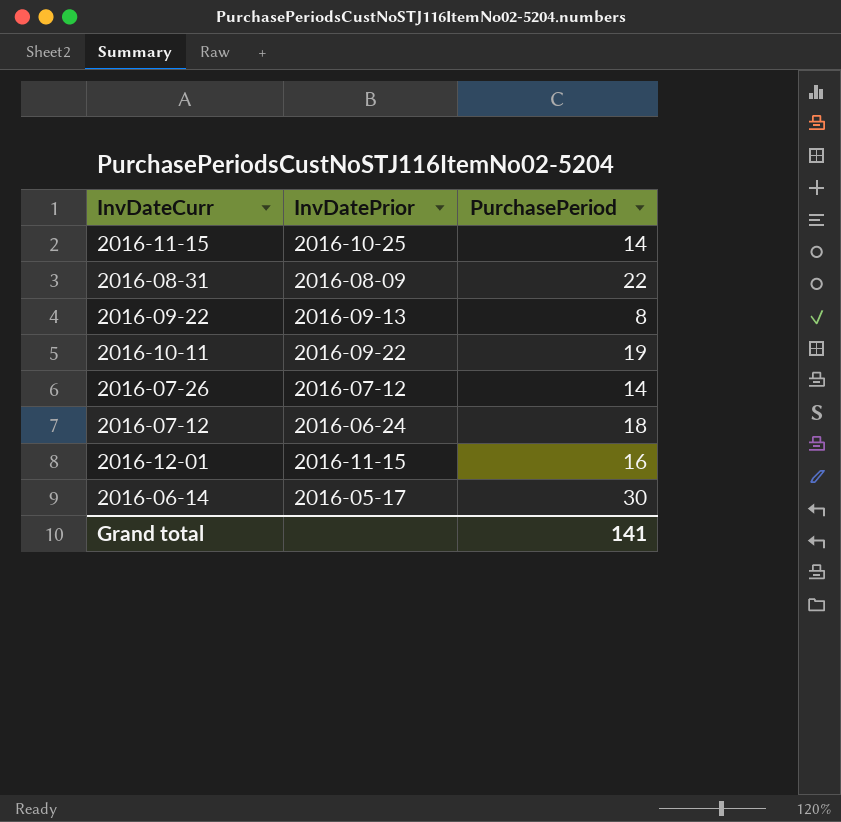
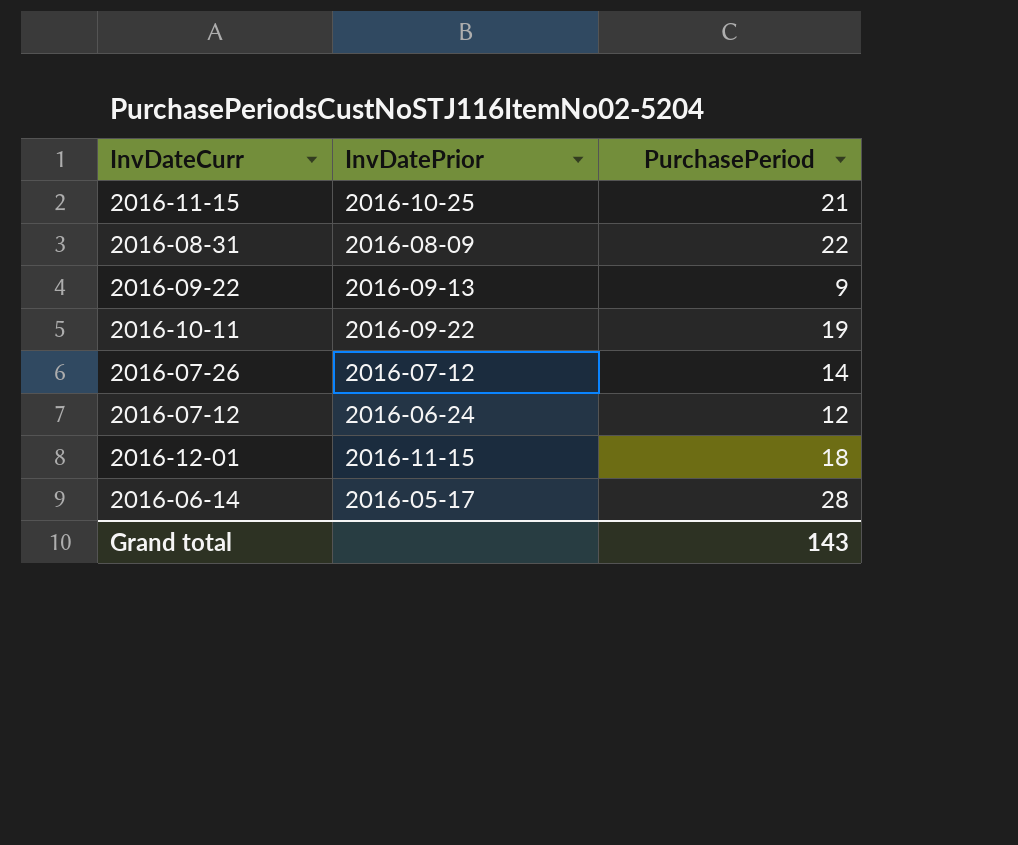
2016-11-15 | PurchasePeriod: 14 -> 21
2016-09-22 | PurchasePeriod: 8 -> 9
2016-07-12 | PurchasePeriod: 18 -> 12
2016-12-01 | PurchasePeriod: 16 -> 18
2016-06-14 | PurchasePeriod: 30 -> 28
Grand total | PurchasePeriod: 141 -> 143

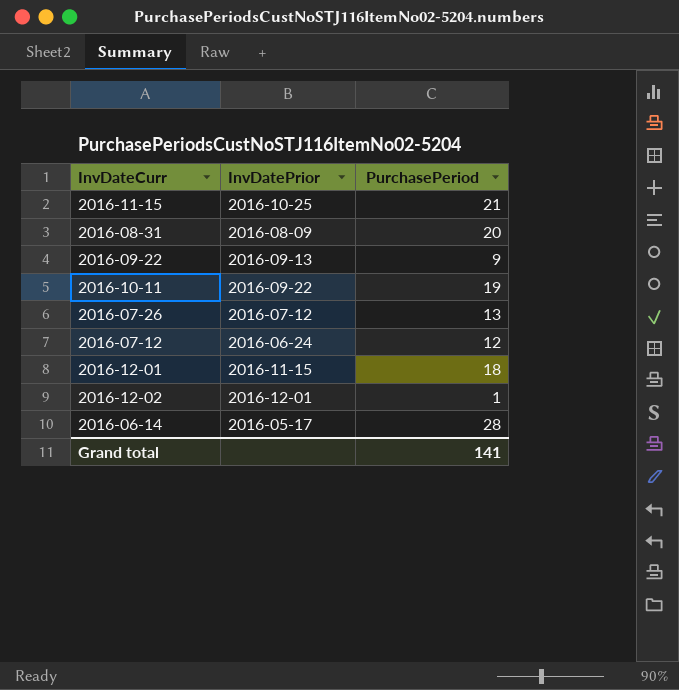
2016-08-31 | PurchasePeriod: 22 -> 20
2016-07-26 | PurchasePeriod: 14 -> 13
row 2016-12-02: none -> 2016-12-01 | 1
Grand total | PurchasePeriod: 143 -> 141

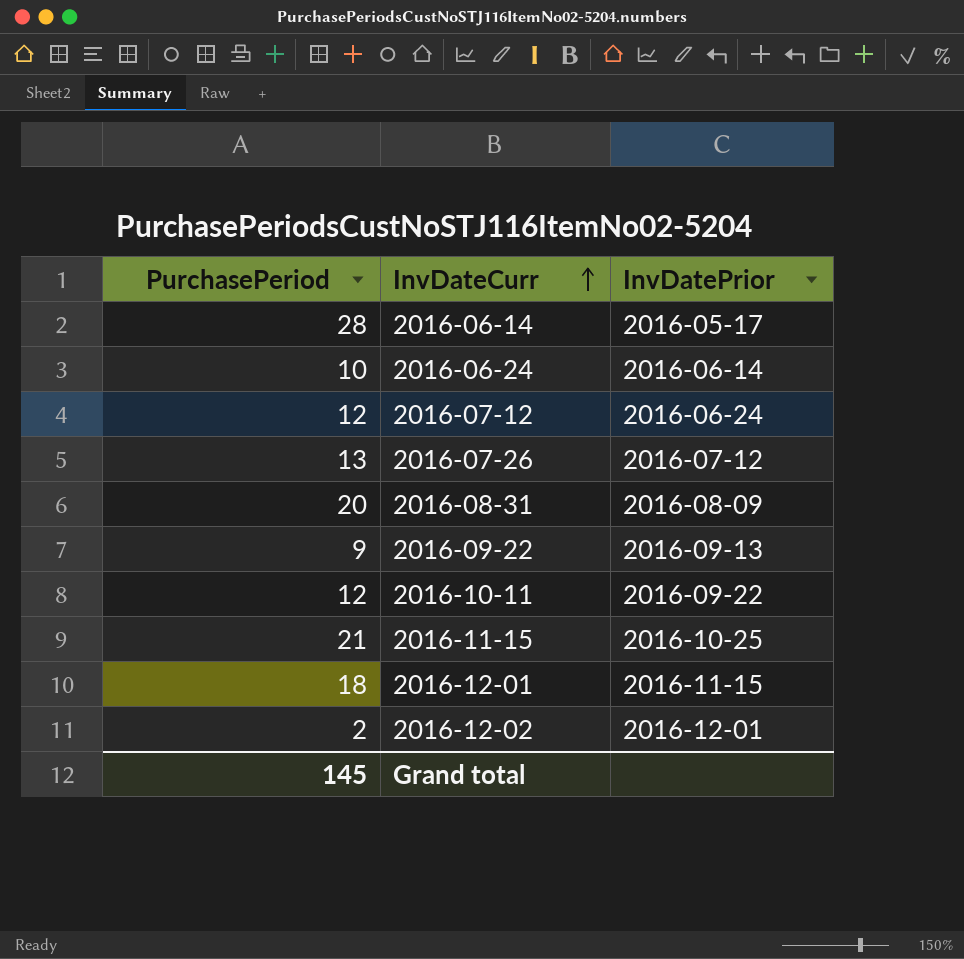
row order: none -> InvDateCurr ascending
column PurchasePeriod | position: 3 -> 1
row 2016-06-24: none -> 10 | 2016-06-14
2016-10-11 | PurchasePeriod: 19 -> 12
2016-12-02 | PurchasePeriod: 1 -> 2
Grand total | PurchasePeriod: 141 -> 145

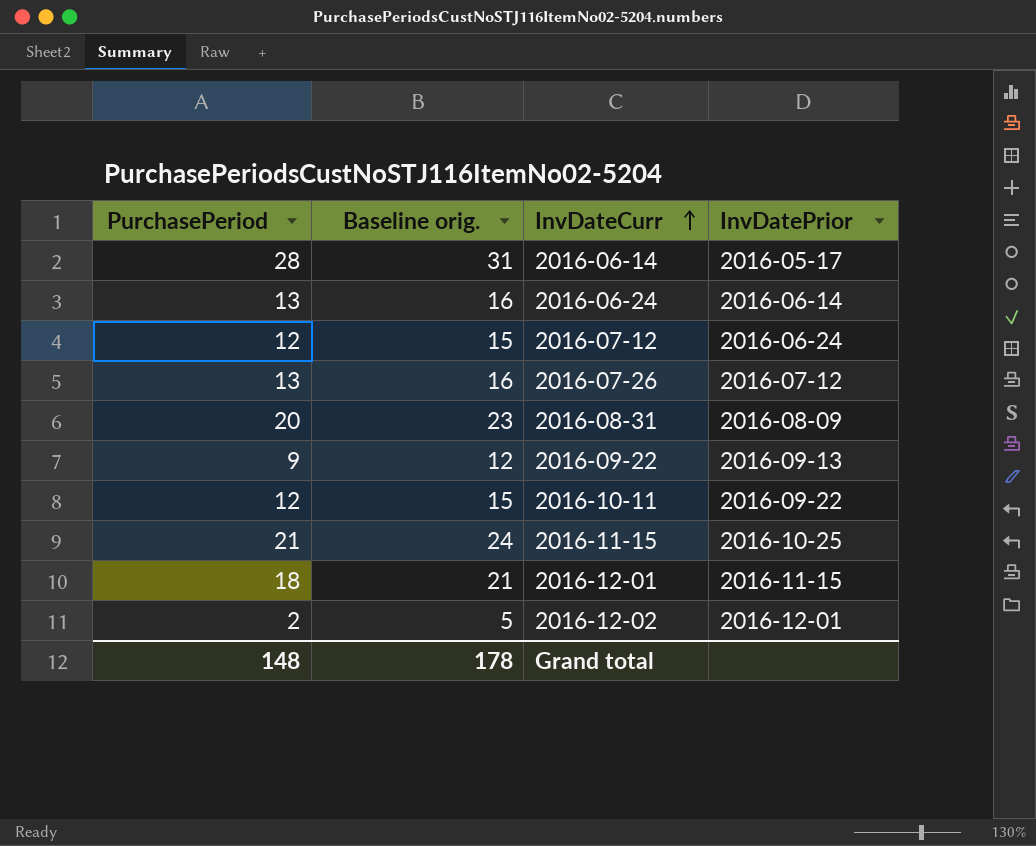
column Baseline orig. | formula: none -> [PurchasePeriod] + 3
2016-06-24 | PurchasePeriod: 10 -> 13
Grand total | PurchasePeriod: 145 -> 148

